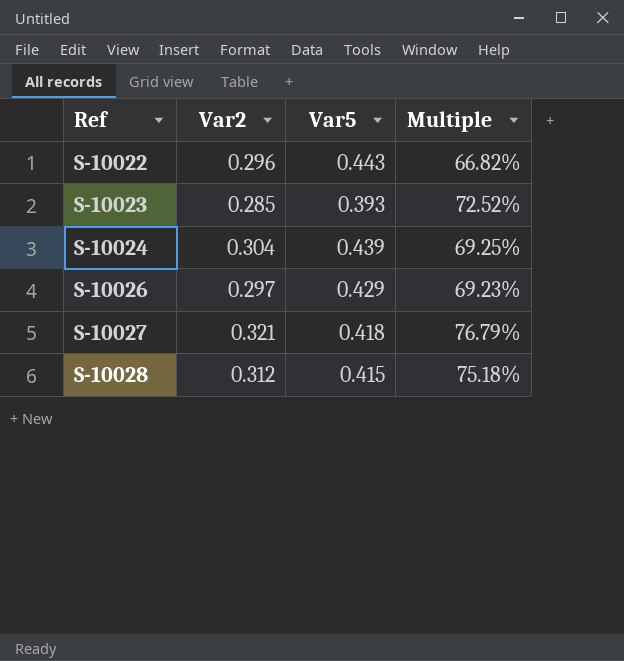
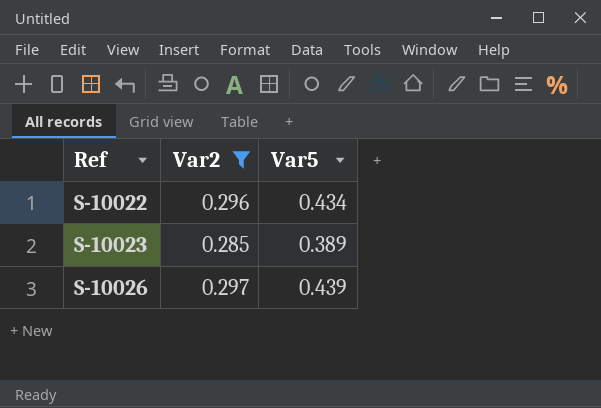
filter: none -> Var2 <= 0.297
column Multiple | formula: [Var2] / [Var5] -> none
S-10022 | Var5: 0.443 -> 0.434
S-10023 | Var5: 0.393 -> 0.389
S-10026 | Var5: 0.429 -> 0.439

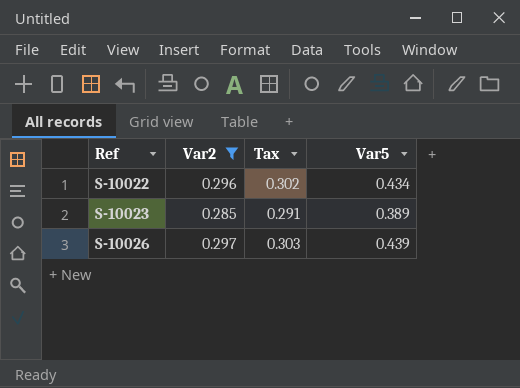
column Tax | formula: none -> [Var2] * 1.02

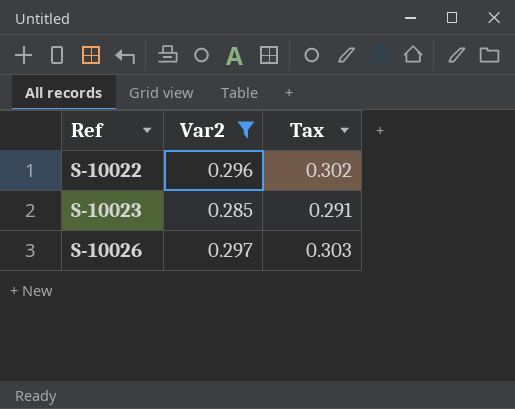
column Var5 | position: 4 -> none

